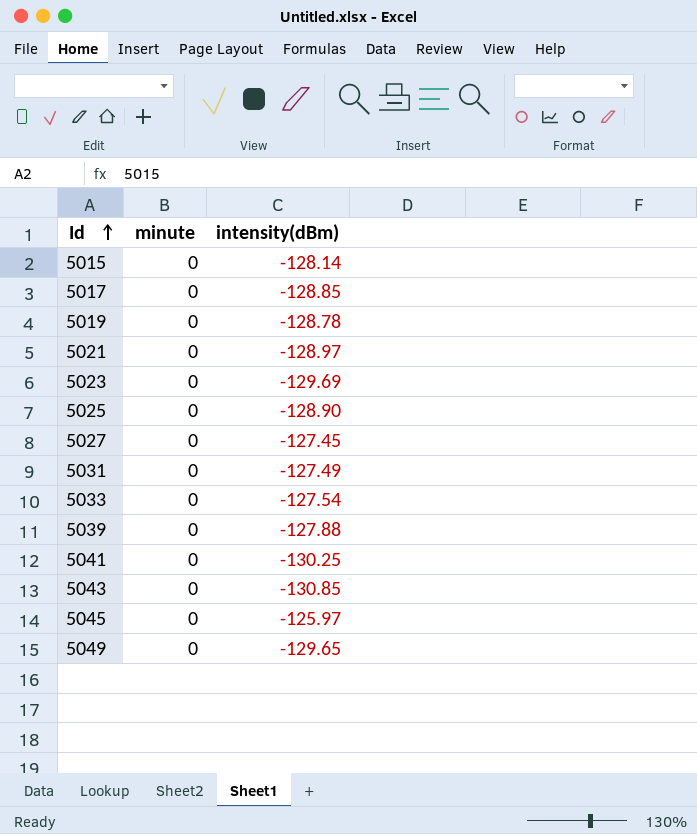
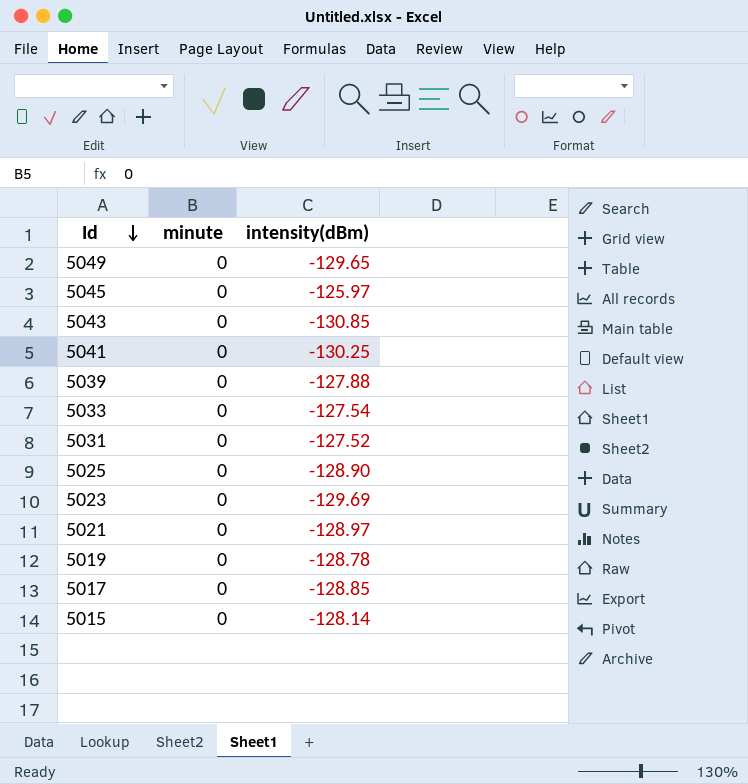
row order: Id ascending -> Id descending
row 5027: 0 | -127.45 -> none
5031 | intensity(dBm): -127.49 -> -127.52

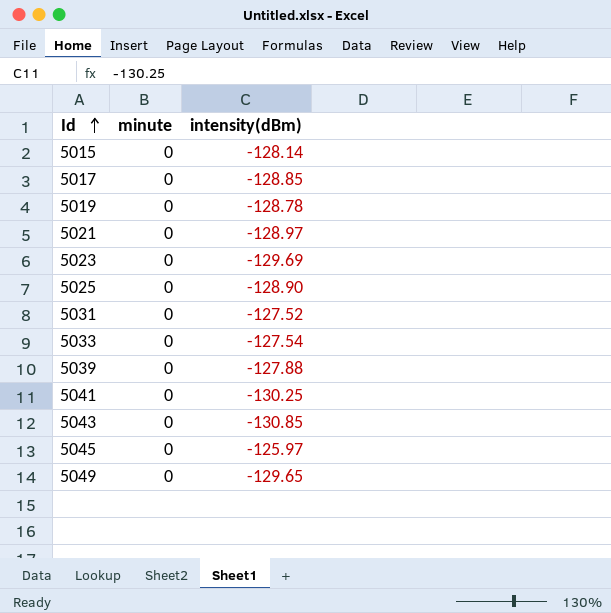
row order: Id descending -> Id ascending

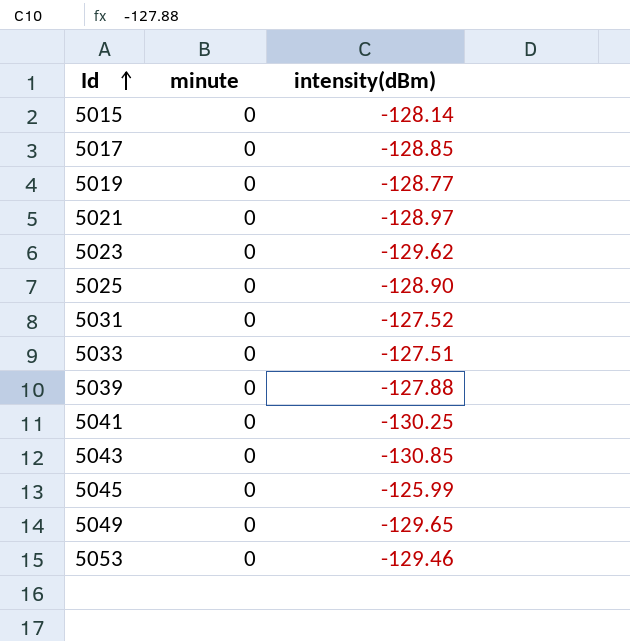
5019 | intensity(dBm): -128.78 -> -128.77
5023 | intensity(dBm): -129.69 -> -129.62
5033 | intensity(dBm): -127.54 -> -127.51
5045 | intensity(dBm): -125.97 -> -125.99
row 5053: none -> 0 | -129.46

